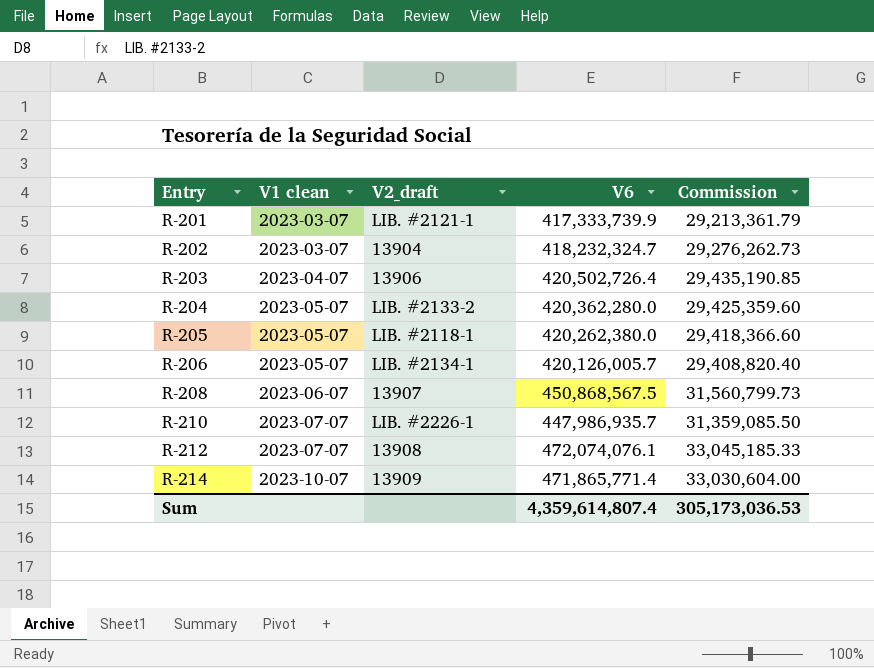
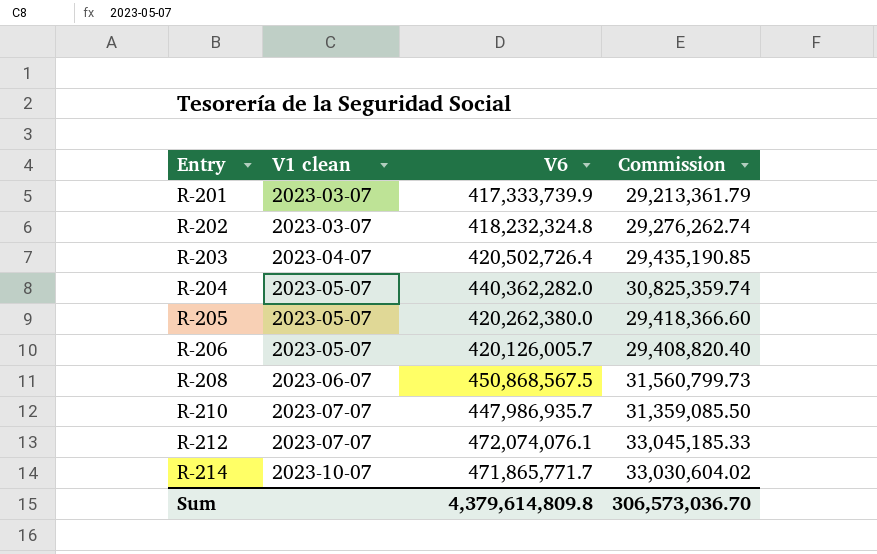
column V2_draft | position: 3 -> none
R-202 | V6: 418,232,324.7 -> 418,232,324.8
R-202 | Commission: 29,276,262.73 -> 29,276,262.74
R-204 | V6: 420,362,280.0 -> 440,362,282.0
R-204 | Commission: 29,425,359.60 -> 30,825,359.74
R-214 | V6: 471,865,771.4 -> 471,865,771.7
R-214 | Commission: 33,030,604.00 -> 33,030,604.02
Sum | V6: 4,359,614,807.4 -> 4,379,614,809.8
Sum | Commission: 305,173,036.53 -> 306,573,036.70

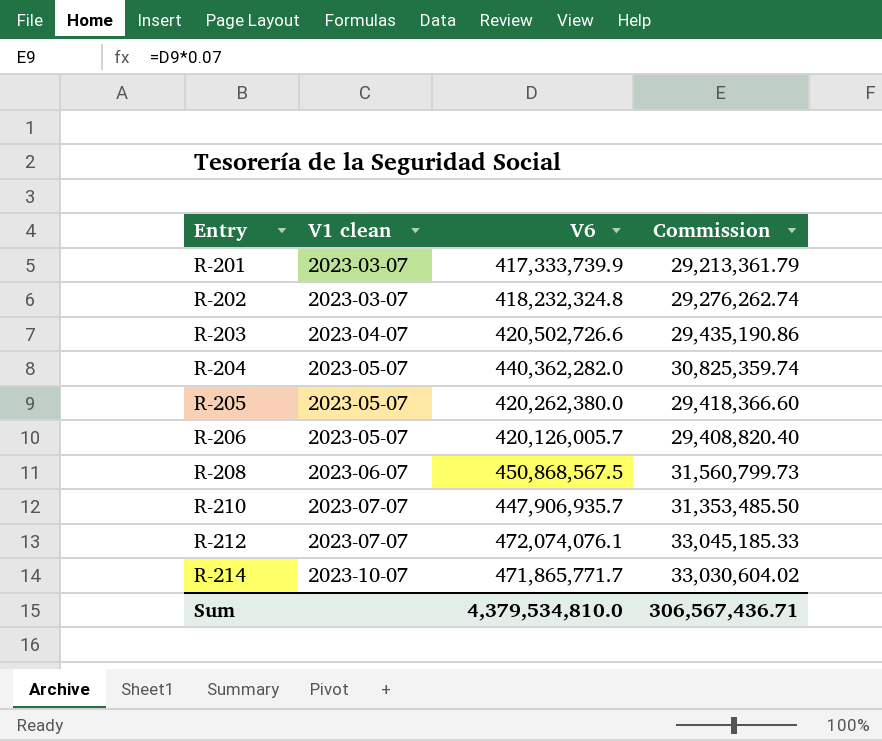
R-203 | V6: 420,502,726.4 -> 420,502,726.6
R-203 | Commission: 29,435,190.85 -> 29,435,190.86
R-210 | V6: 447,986,935.7 -> 447,906,935.7
R-210 | Commission: 31,359,085.50 -> 31,353,485.50
Sum | V6: 4,379,614,809.8 -> 4,379,534,810.0
Sum | Commission: 306,573,036.70 -> 306,567,436.71

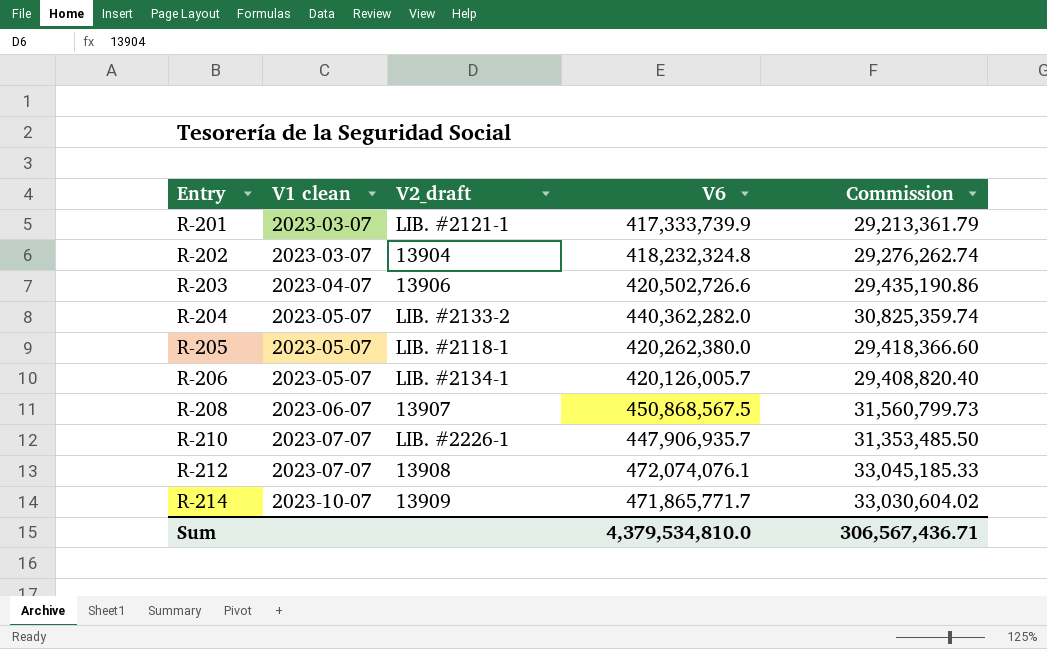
column V2_draft | position: none -> 3

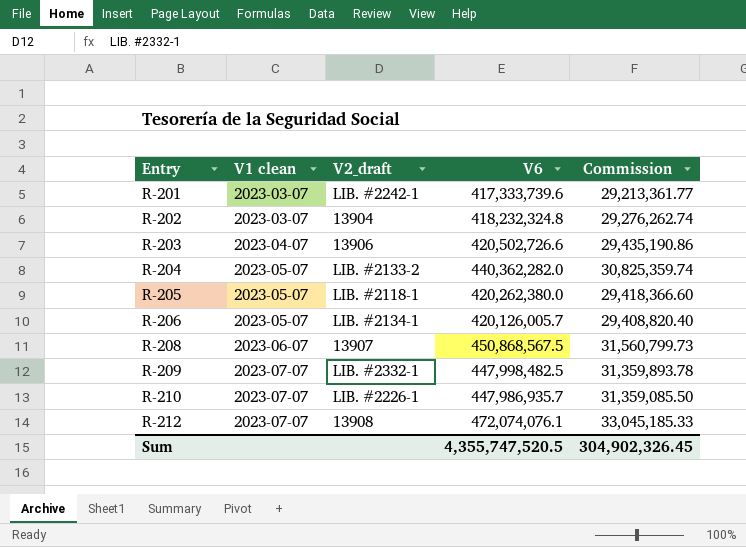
row R-214: 2023-10-07 | 13909 | 471,865,771.7 | 33,030,604.02 -> none
R-201 | V2_draft: LIB. #2121-1 -> LIB. #2242-1
R-201 | V6: 417,333,739.9 -> 417,333,739.6
R-201 | Commission: 29,213,361.79 -> 29,213,361.77
row R-209: none -> 2023-07-07 | LIB. #2332-1 | 447,998,482.5 | 31,359,893.78
R-210 | V6: 447,906,935.7 -> 447,986,935.7
R-210 | Commission: 31,353,485.50 -> 31,359,085.50
Sum | V6: 4,379,534,810.0 -> 4,355,747,520.5
Sum | Commission: 306,567,436.71 -> 304,902,326.45

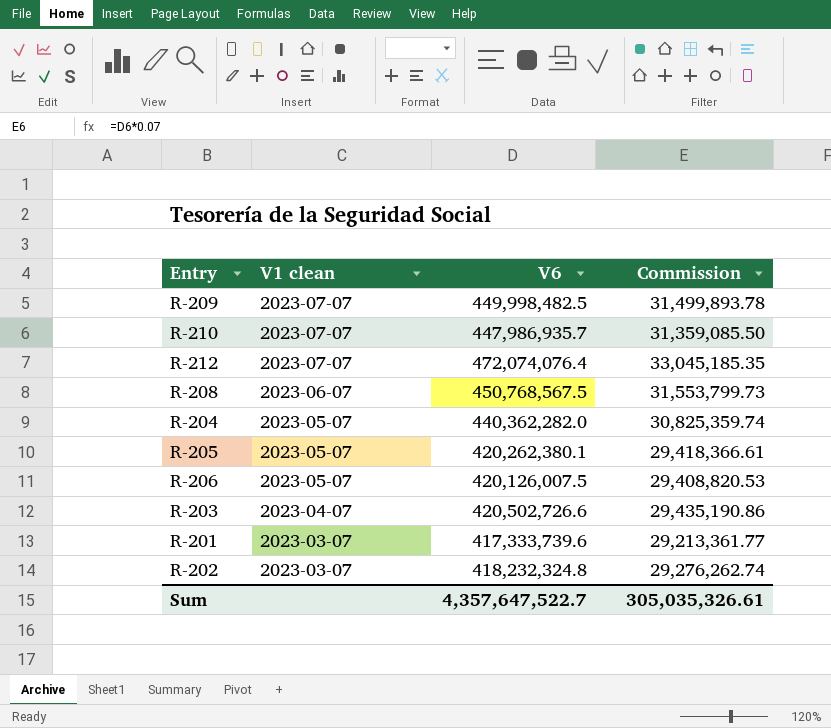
row order: Entry ascending -> V1 clean descending
column V2_draft | position: 3 -> none
R-209 | V6: 447,998,482.5 -> 449,998,482.5
R-209 | Commission: 31,359,893.78 -> 31,499,893.78
R-212 | V6: 472,074,076.1 -> 472,074,076.4
R-212 | Commission: 33,045,185.33 -> 33,045,185.35
R-208 | V6: 450,868,567.5 -> 450,768,567.5
R-208 | Commission: 31,560,799.73 -> 31,553,799.73
R-205 | V6: 420,262,380.0 -> 420,262,380.1
R-205 | Commission: 29,418,366.60 -> 29,418,366.61
R-206 | V6: 420,126,005.7 -> 420,126,007.5
R-206 | Commission: 29,408,820.40 -> 29,408,820.53
Sum | V6: 4,355,747,520.5 -> 4,357,647,522.7
Sum | Commission: 304,902,326.45 -> 305,035,326.61

